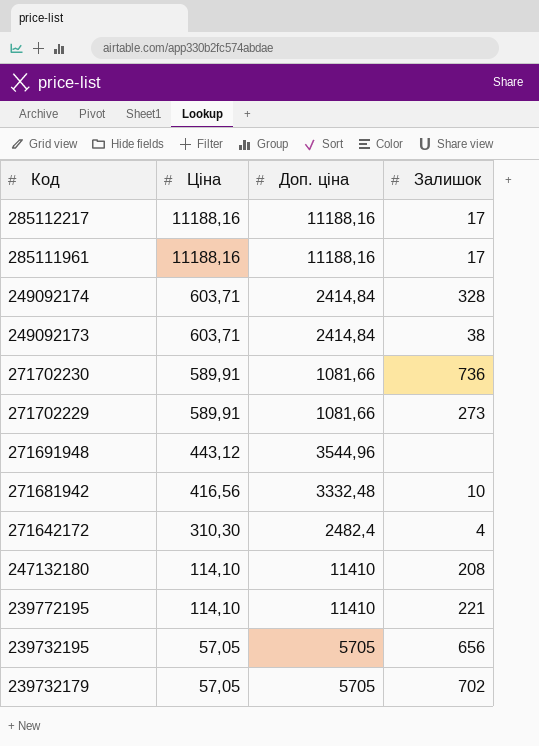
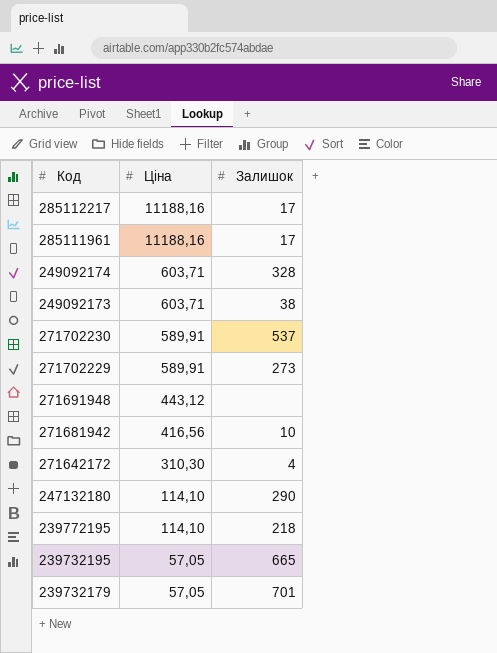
column Доп. ціна | position: 3 -> none
271702230 | Залишок: 736 -> 537
247132180 | Залишок: 208 -> 290
239772195 | Залишок: 221 -> 218
239732195 | Залишок: 656 -> 665
239732179 | Залишок: 702 -> 701

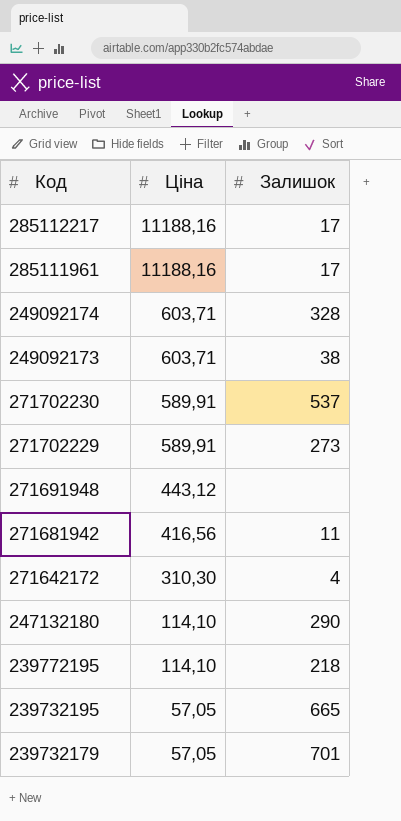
271681942 | Залишок: 10 -> 11

